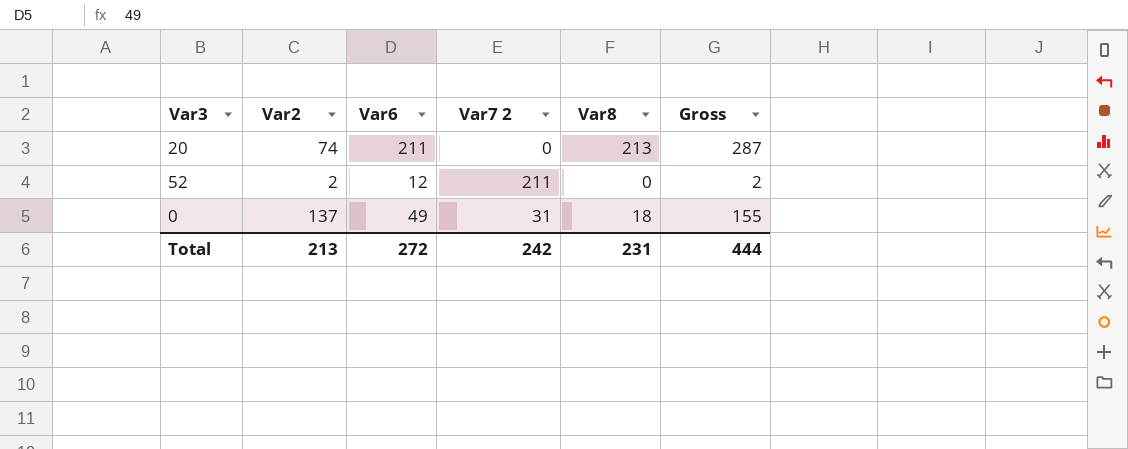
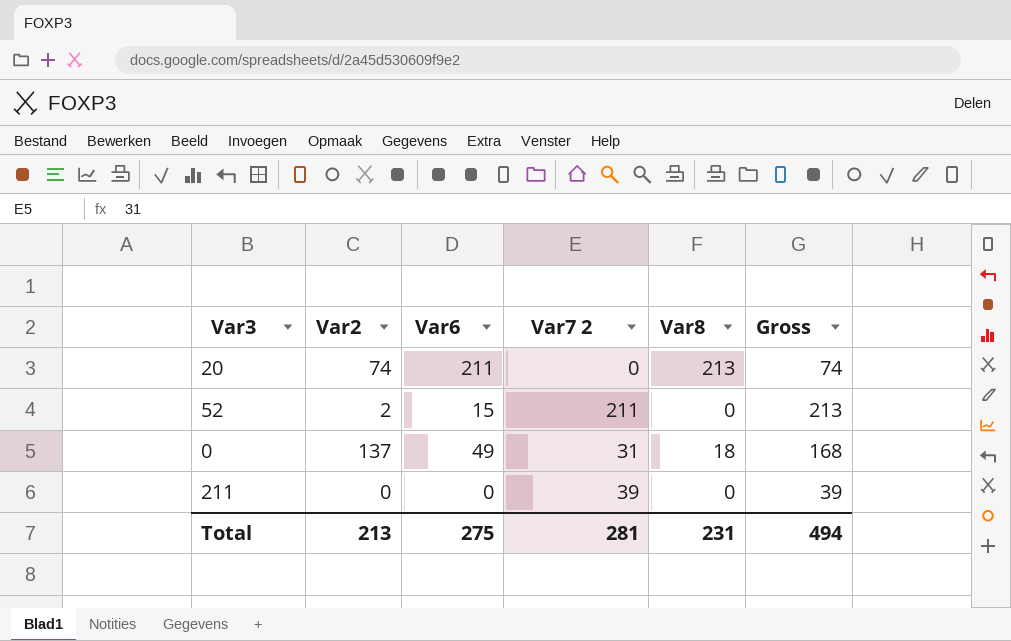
column Gross | formula: [Var2] + [Var8] -> [Var2] + [Var7 2]
52 | Var6: 12 -> 15
row 211: none -> 0 | 0 | 39 | 0 | 39
Total | Var6: 272 -> 275
Total | Var7 2: 242 -> 281
Total | Gross: 444 -> 494

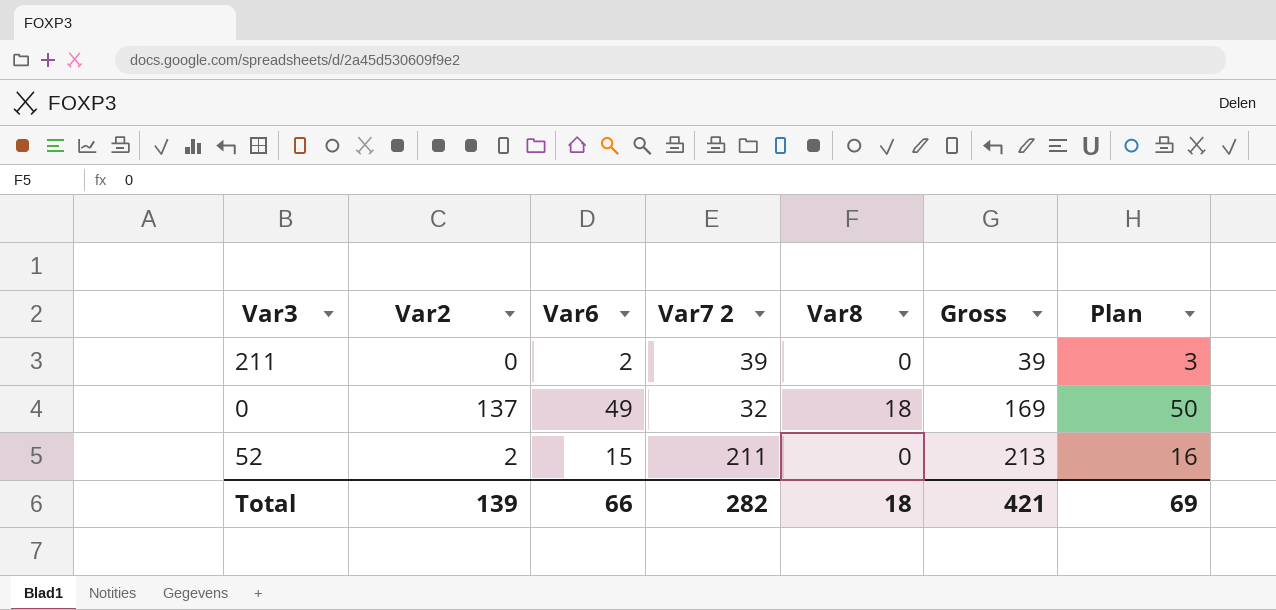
row order: none -> Gross ascending
column Plan | formula: none -> [Var6] + 1
row 20: 74 | 211 | 0 | 213 | 74 -> none
211 | Var6: 0 -> 2
0 | Var7 2: 31 -> 32
0 | Gross: 168 -> 169
Total | Var2: 213 -> 139
Total | Var6: 275 -> 66
Total | Var7 2: 281 -> 282
Total | Var8: 231 -> 18
Total | Gross: 494 -> 421

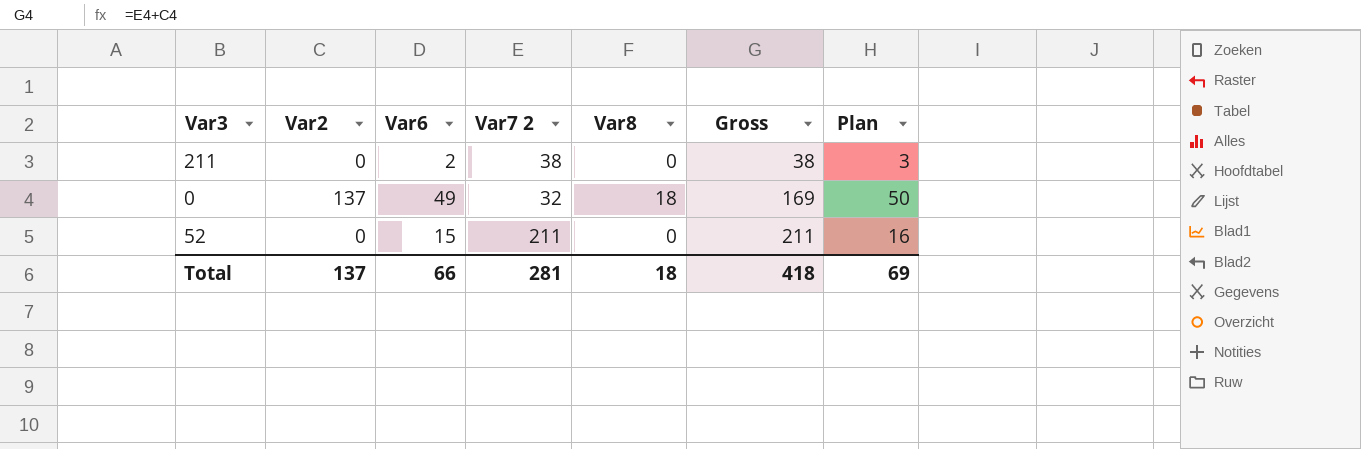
211 | Var7 2: 39 -> 38
211 | Gross: 39 -> 38
52 | Var2: 2 -> 0
52 | Gross: 213 -> 211
Total | Var2: 139 -> 137
Total | Var7 2: 282 -> 281
Total | Gross: 421 -> 418

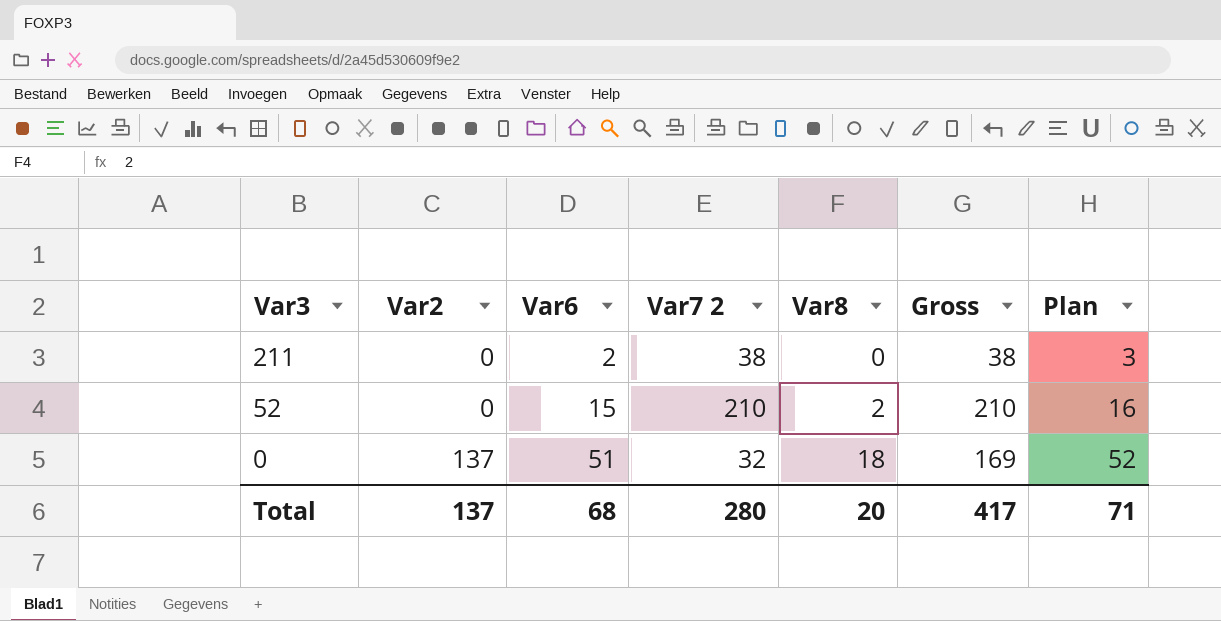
row order: Gross ascending -> Var3 descending
52 | Var7 2: 211 -> 210
52 | Var8: 0 -> 2
52 | Gross: 211 -> 210
0 | Var6: 49 -> 51
0 | Plan: 50 -> 52
Total | Var6: 66 -> 68
Total | Var7 2: 281 -> 280
Total | Var8: 18 -> 20
Total | Gross: 418 -> 417
Total | Plan: 69 -> 71

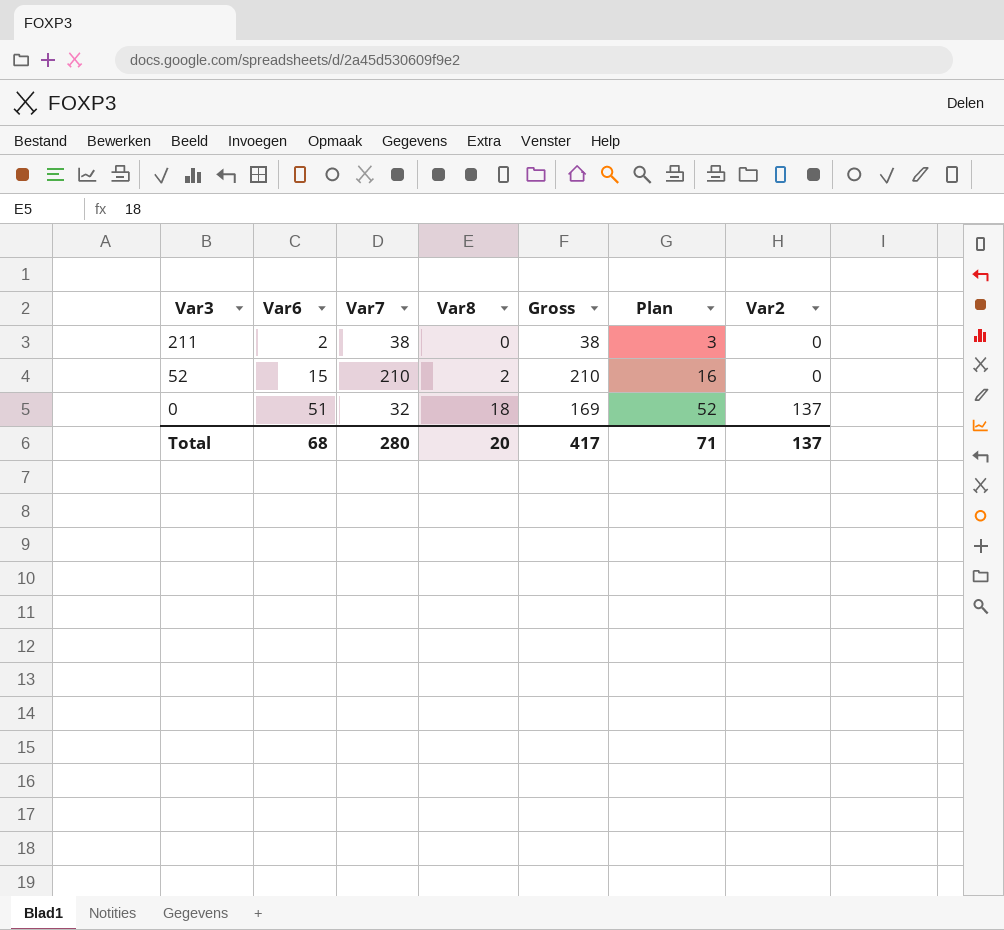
column name: Var7 2 -> Var7
column Var2 | position: 2 -> 7

